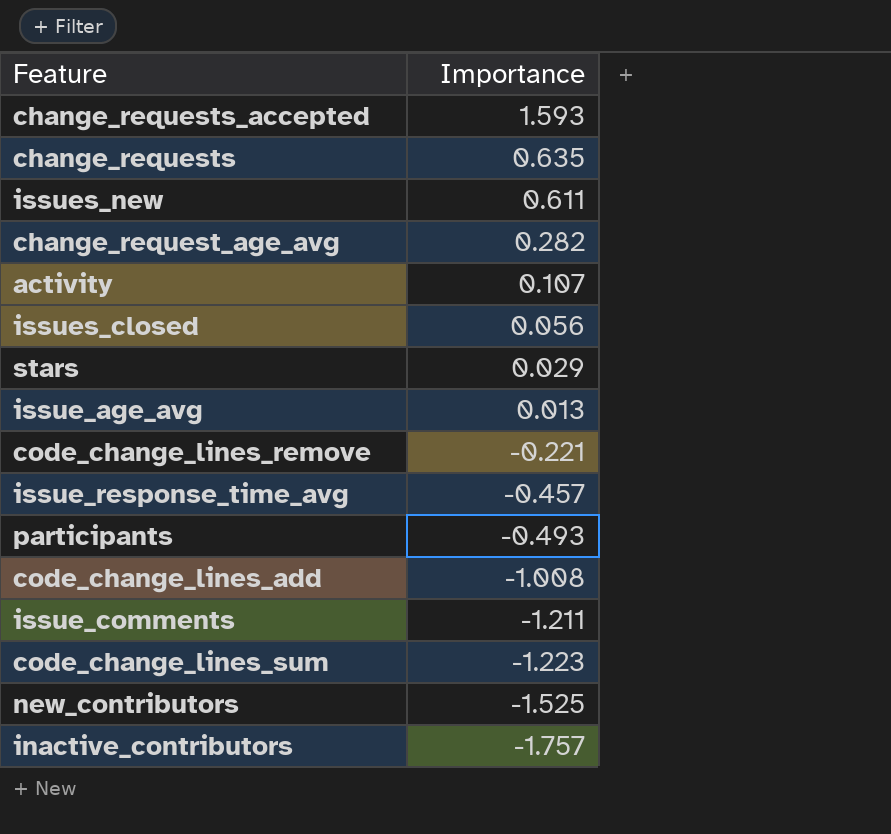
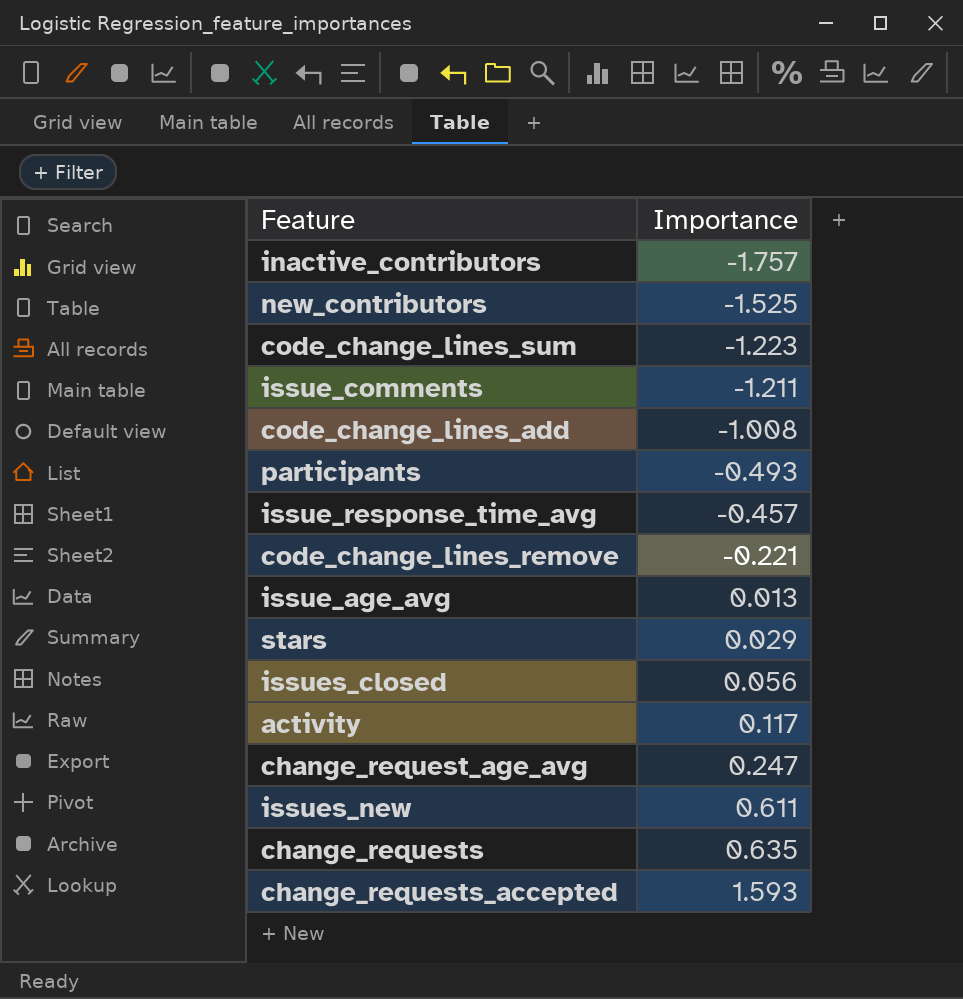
row order: Importance descending -> Importance ascending
activity | Importance: 0.107 -> 0.117
change_request_age_avg | Importance: 0.282 -> 0.247

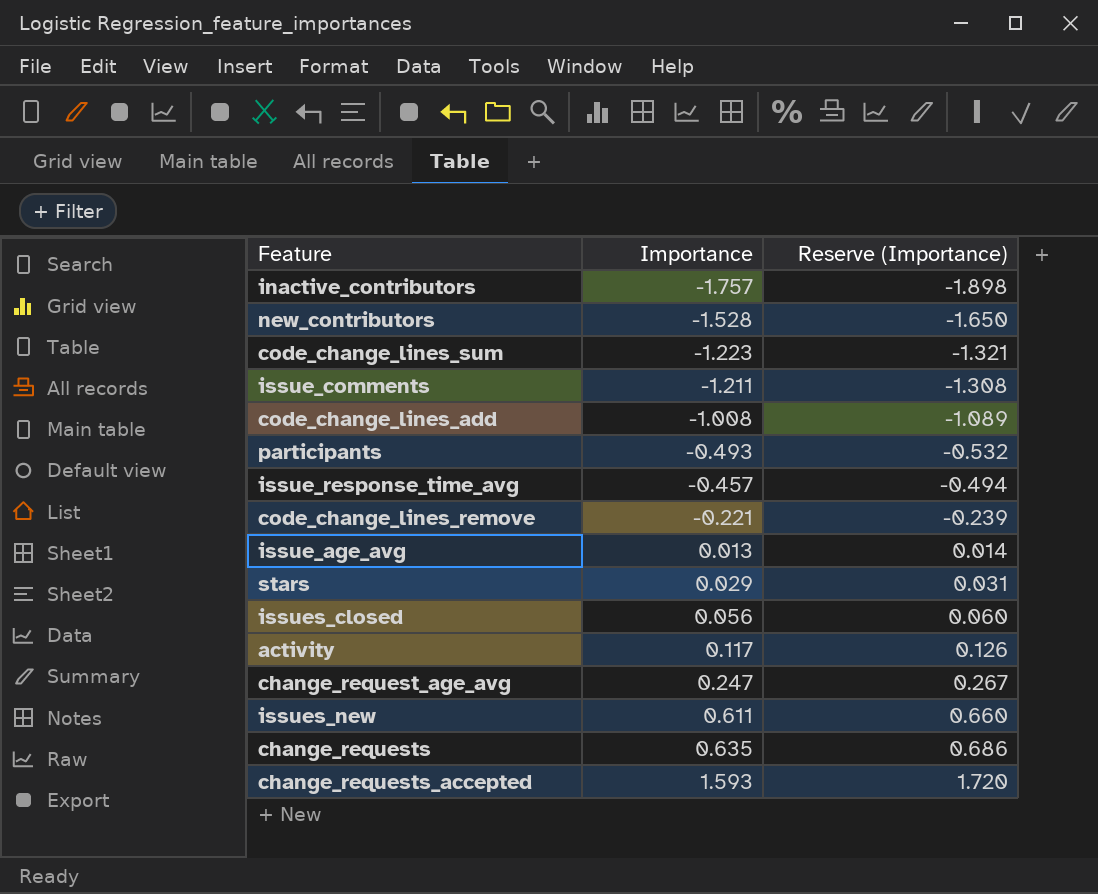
column Reserve (Importance) | formula: none -> [Importance] * 1.08
new_contributors | Importance: -1.525 -> -1.528

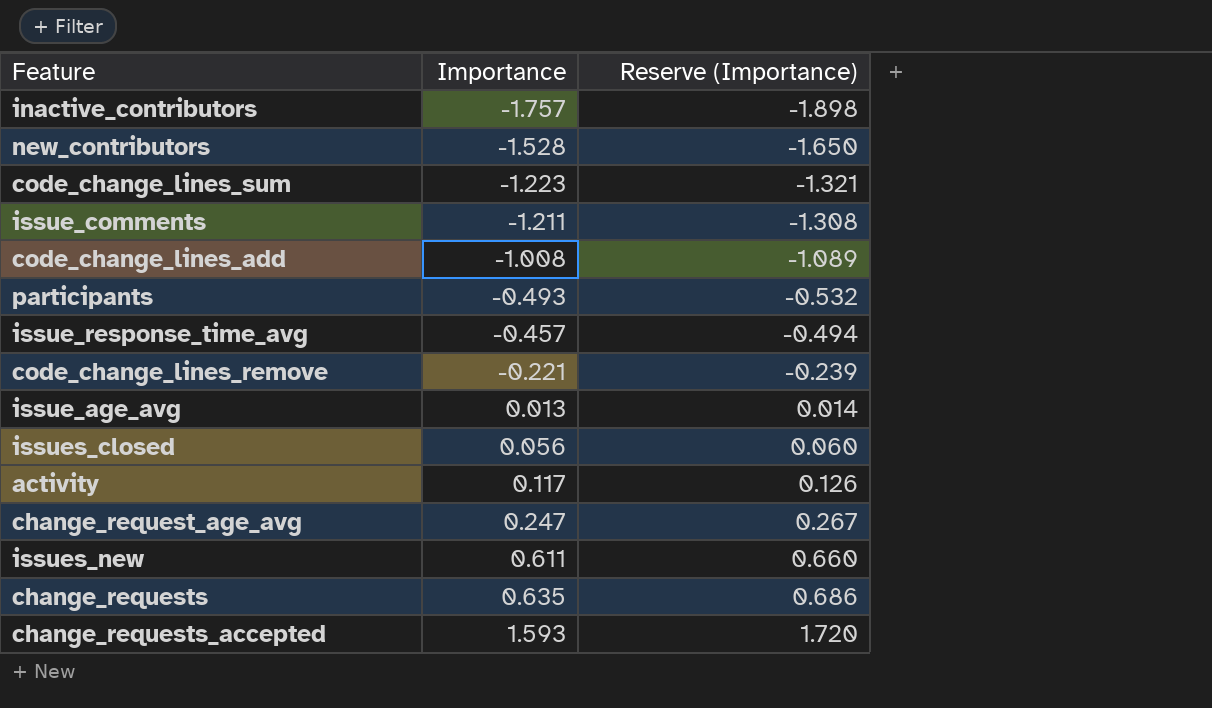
row stars: 0.029 | 0.031 -> none

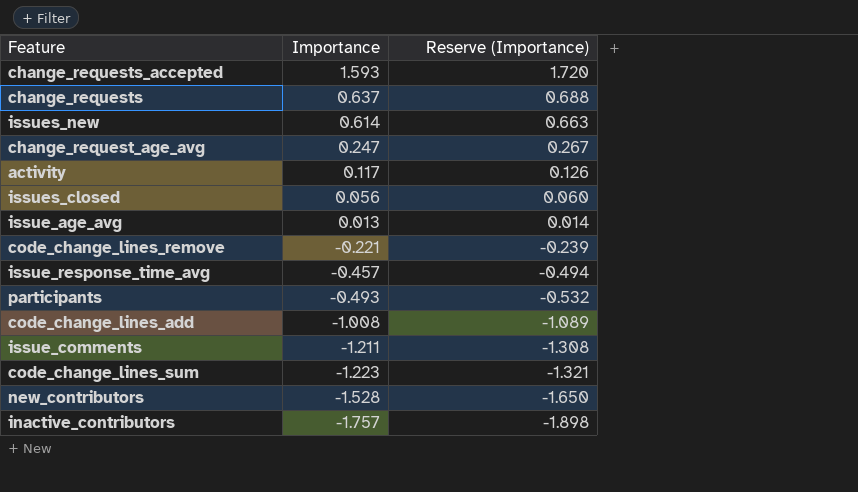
row order: Importance ascending -> Importance descending
change_requests | Importance: 0.635 -> 0.637
change_requests | Reserve (Importance): 0.686 -> 0.688
issues_new | Importance: 0.611 -> 0.614
issues_new | Reserve (Importance): 0.660 -> 0.663

